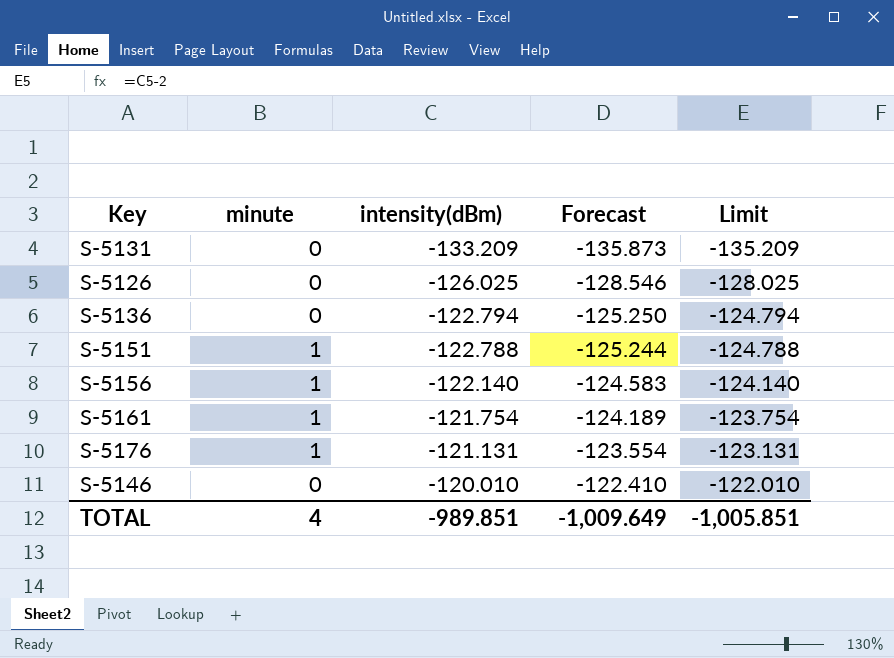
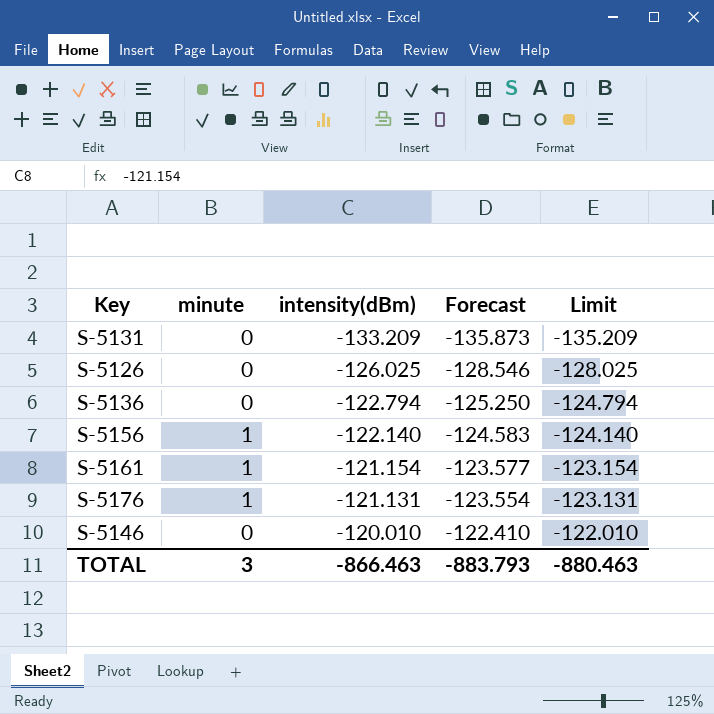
row S-5151: 1 | -122.788 | -125.244 | -124.788 -> none
S-5161 | intensity(dBm): -121.754 -> -121.154
S-5161 | Forecast: -124.189 -> -123.577
S-5161 | Limit: -123.754 -> -123.154
TOTAL | minute: 4 -> 3
TOTAL | intensity(dBm): -989.851 -> -866.463
TOTAL | Forecast: -1,009.649 -> -883.793
TOTAL | Limit: -1,005.851 -> -880.463

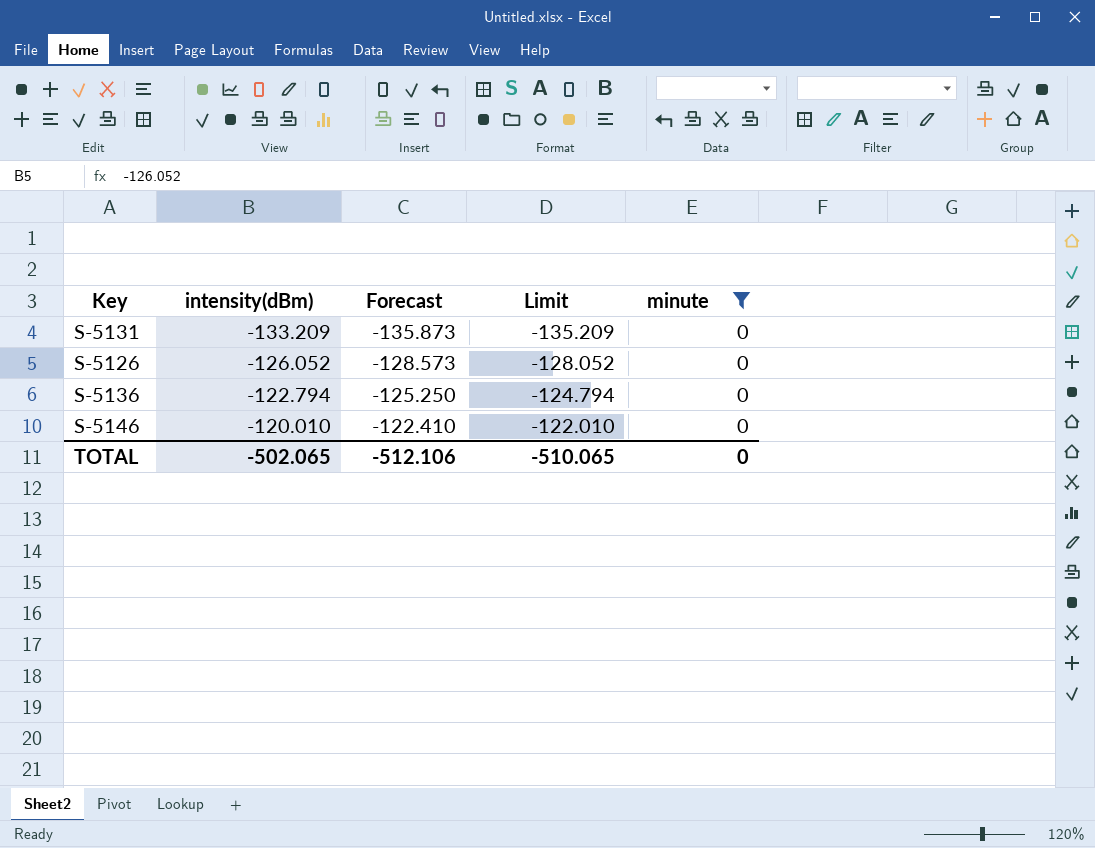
filter: none -> minute = 0
column minute | position: 2 -> 5
S-5126 | intensity(dBm): -126.025 -> -126.052
S-5126 | Forecast: -128.546 -> -128.573
S-5126 | Limit: -128.025 -> -128.052
TOTAL | intensity(dBm): -866.463 -> -502.065
TOTAL | Forecast: -883.793 -> -512.106
TOTAL | Limit: -880.463 -> -510.065
TOTAL | minute: 3 -> 0

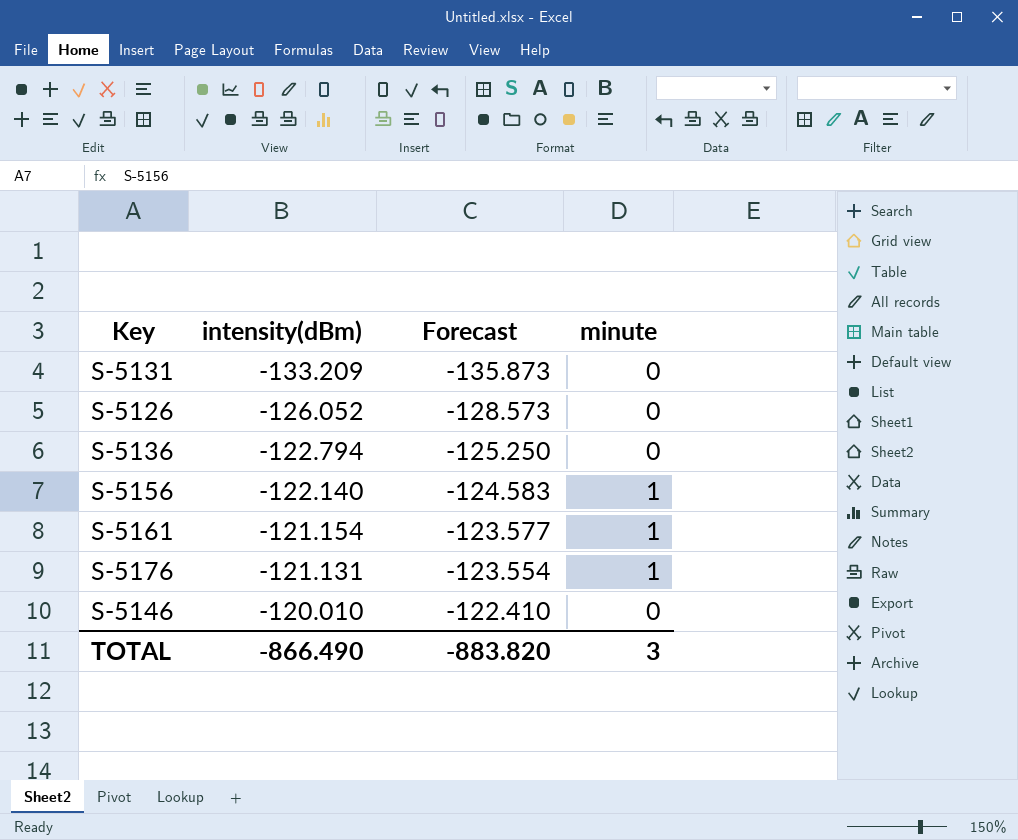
filter: minute = 0 -> none
column Limit | formula: [intensity(dBm)] - 2 -> none
TOTAL | intensity(dBm): -502.065 -> -866.490
TOTAL | Forecast: -512.106 -> -883.820
TOTAL | minute: 0 -> 3

